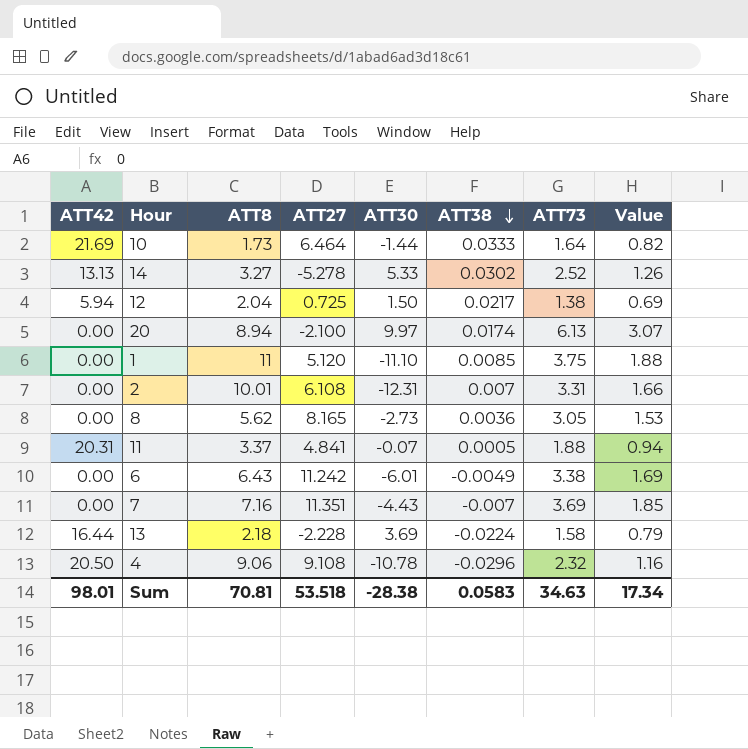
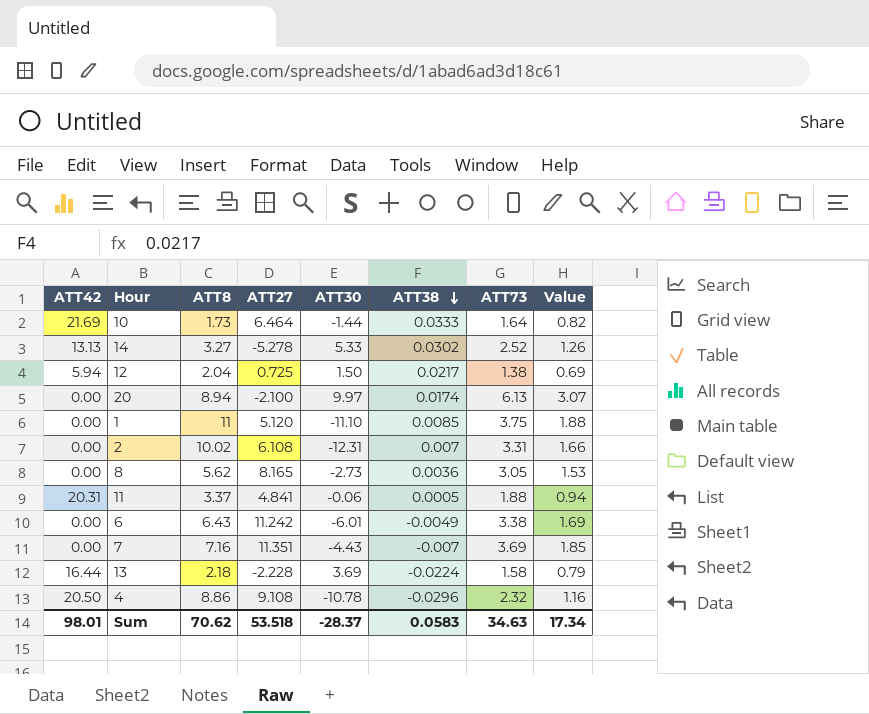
2 | ATT8: 10.01 -> 10.02
11 | ATT30: -0.07 -> -0.06
4 | ATT8: 9.06 -> 8.86
Sum | ATT8: 70.81 -> 70.62
Sum | ATT30: -28.38 -> -28.37

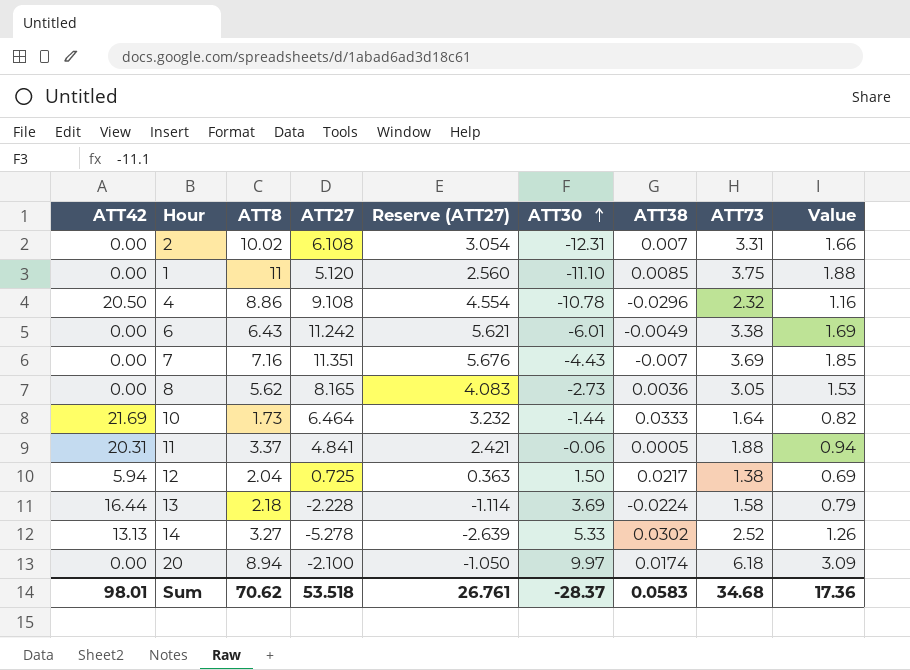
row order: ATT38 descending -> ATT30 ascending
column Reserve (ATT27) | formula: none -> [ATT27] * 0.5
20 | ATT73: 6.13 -> 6.18
20 | Value: 3.07 -> 3.09
Sum | ATT73: 34.63 -> 34.68
Sum | Value: 17.34 -> 17.36

